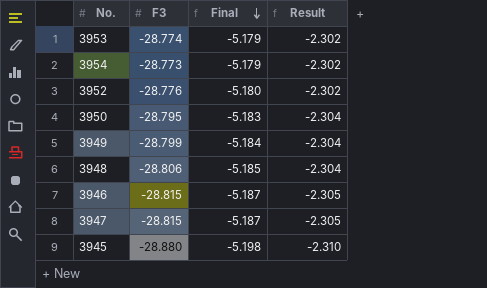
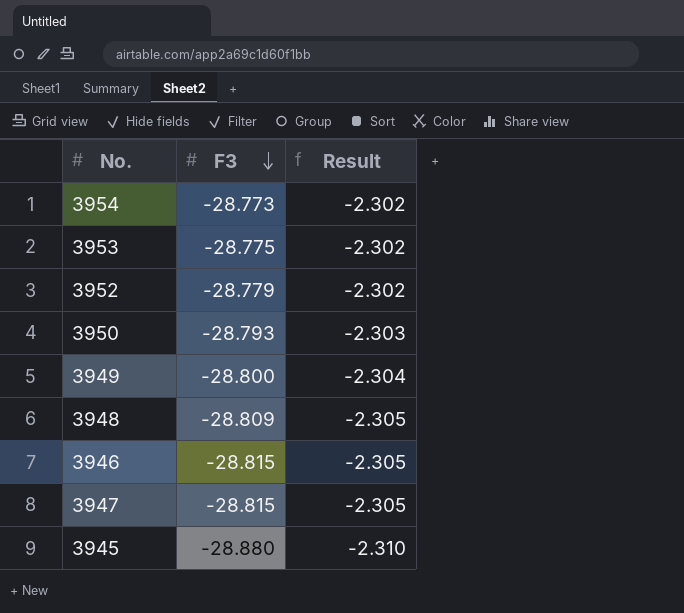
row order: Final descending -> F3 descending
column Final | formula: [F3] * 0.18 -> none
3953 | F3: -28.774 -> -28.775
3952 | F3: -28.776 -> -28.779
3950 | F3: -28.795 -> -28.793
3950 | Result: -2.304 -> -2.303
3949 | F3: -28.799 -> -28.800
3948 | F3: -28.806 -> -28.809
3948 | Result: -2.304 -> -2.305

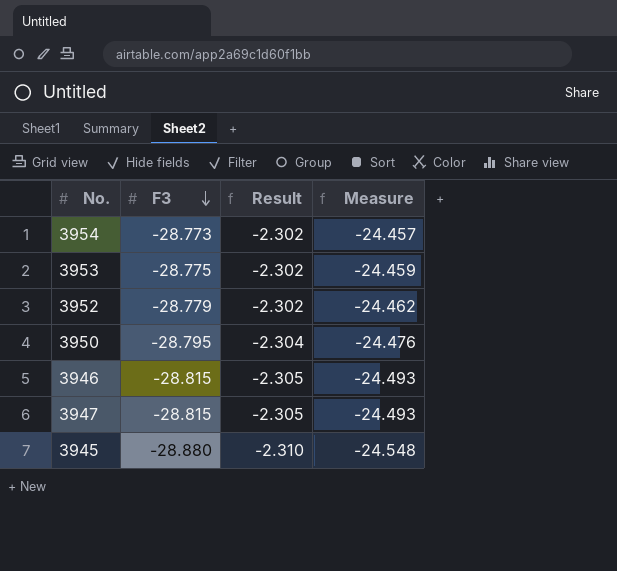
column Measure | formula: none -> [F3] * 0.85
row 3949: -28.800 | -2.304 -> none
row 3948: -28.809 | -2.305 -> none
3950 | F3: -28.793 -> -28.795
3950 | Result: -2.303 -> -2.304

